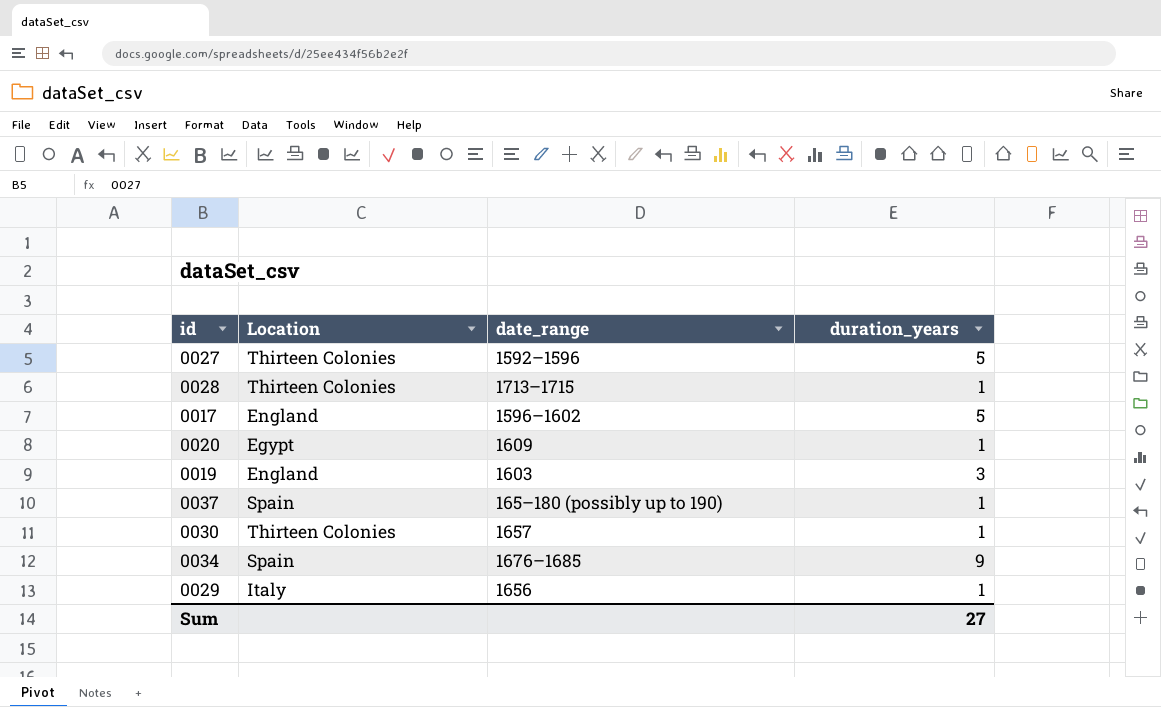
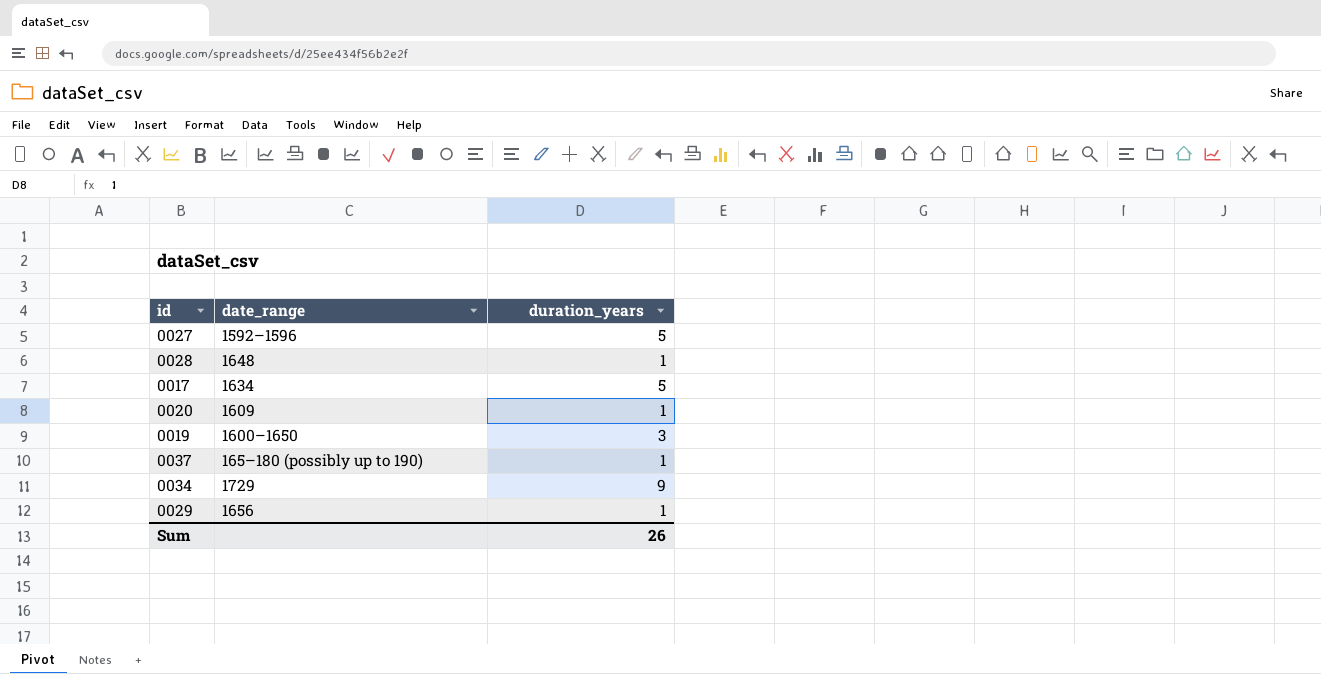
column Location | position: 2 -> none
row 0030: Thirteen Colonies | 1657 | 1 -> none
0028 | date_range: 1713–1715 -> 1648
0017 | date_range: 1596–1602 -> 1634
0019 | date_range: 1603 -> 1600–1650
0034 | date_range: 1676–1685 -> 1729
Sum | duration_years: 27 -> 26

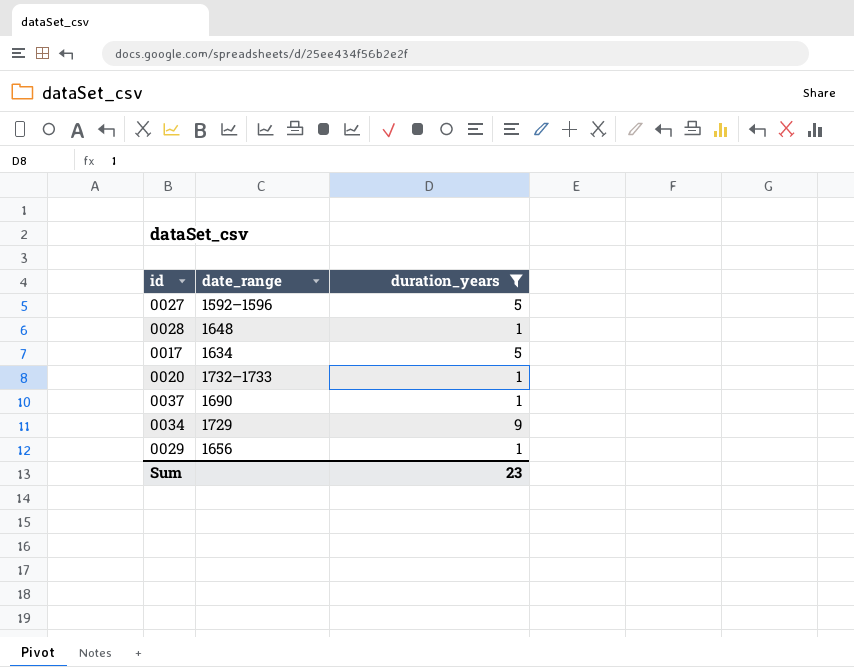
filter: none -> duration_years != 3
0020 | date_range: 1609 -> 1732–1733
0037 | date_range: 165–180 (possibly up to 190) -> 1690
Sum | duration_years: 26 -> 23

